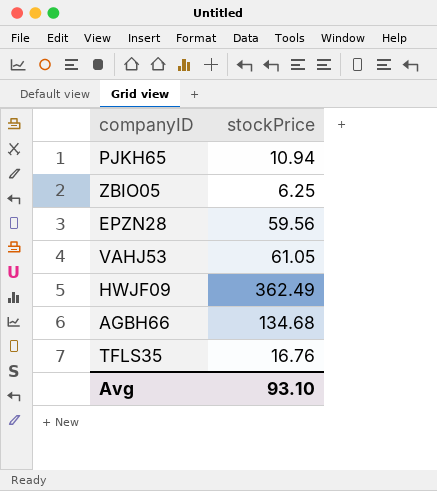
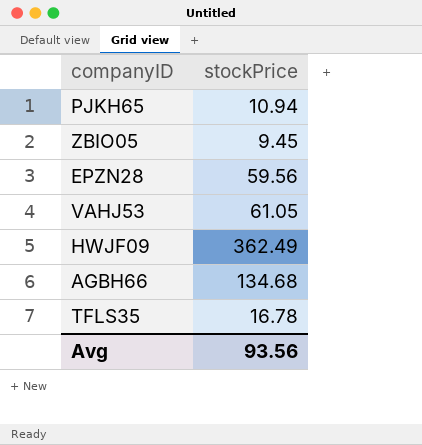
ZBIO05 | stockPrice: 6.25 -> 9.45
TFLS35 | stockPrice: 16.76 -> 16.78
Avg | stockPrice: 93.10 -> 93.56

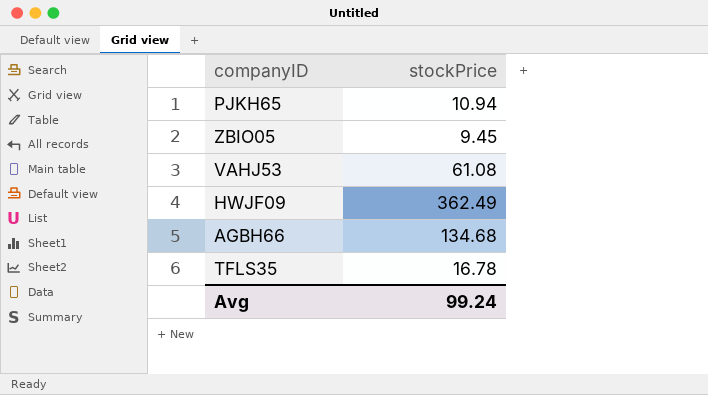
row EPZN28: 59.56 -> none
VAHJ53 | stockPrice: 61.05 -> 61.08
Avg | stockPrice: 93.56 -> 99.24

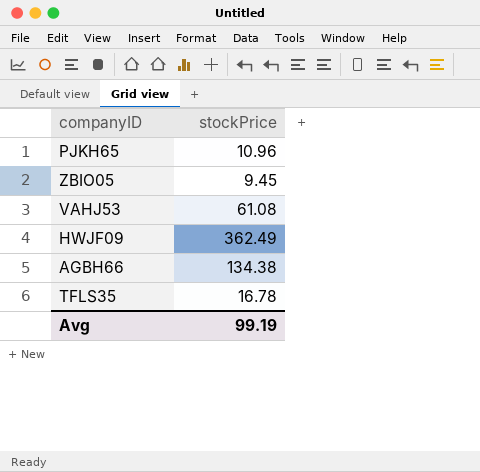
PJKH65 | stockPrice: 10.94 -> 10.96
AGBH66 | stockPrice: 134.68 -> 134.38
Avg | stockPrice: 99.24 -> 99.19

